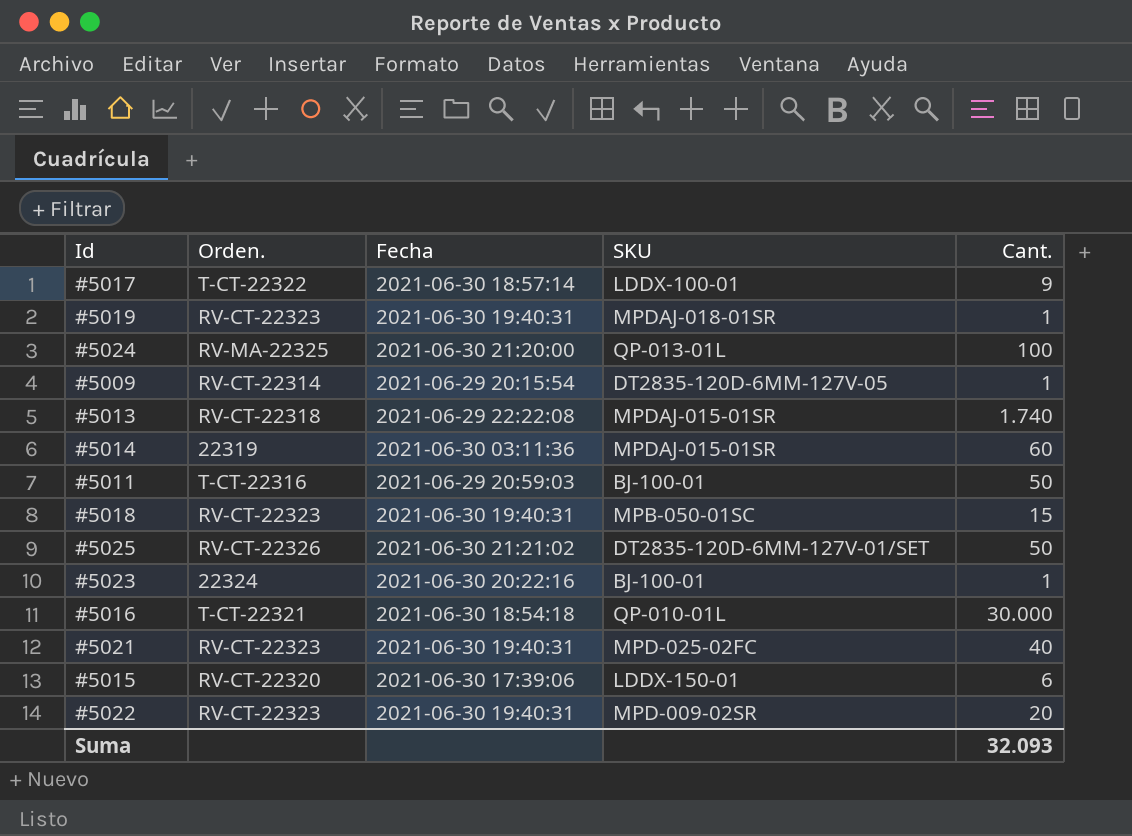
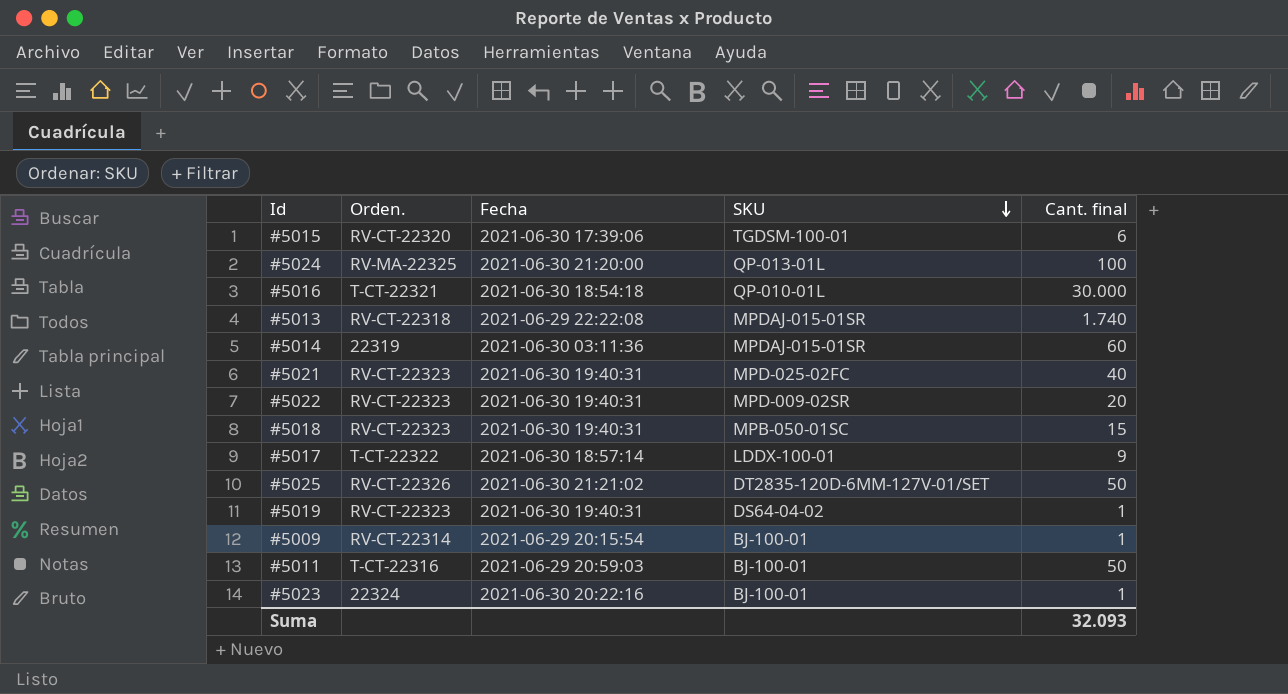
row order: none -> SKU descending
column name: Cant. -> Cant. final
#5015 | SKU: LDDX-150-01 -> TGDSM-100-01
#5019 | SKU: MPDAJ-018-01SR -> DS64-04-02
#5009 | SKU: DT2835-120D-6MM-127V-05 -> BJ-100-01

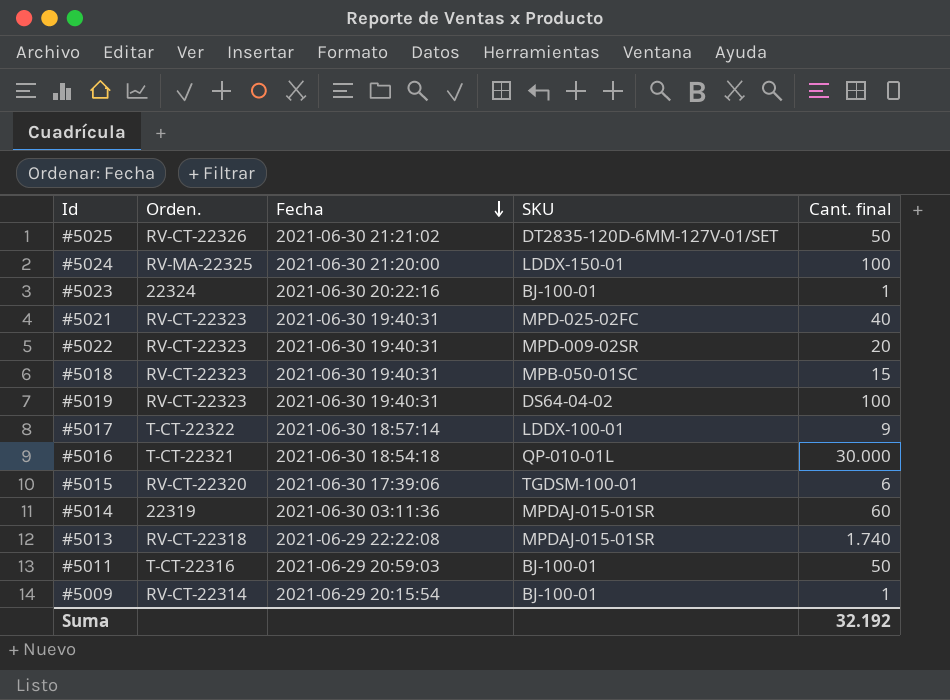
row order: SKU descending -> Fecha descending
#5024 | SKU: QP-013-01L -> LDDX-150-01
#5019 | Cant. final: 1 -> 100
Suma | Cant. final: 32.093 -> 32.192

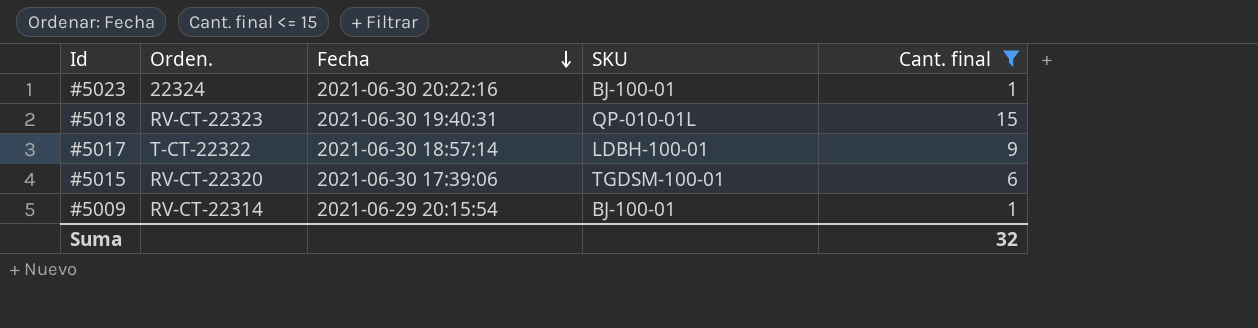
filter: none -> Cant. final <= 15
#5018 | SKU: MPB-050-01SC -> QP-010-01L
#5017 | SKU: LDDX-100-01 -> LDBH-100-01
Suma | Cant. final: 32.192 -> 32

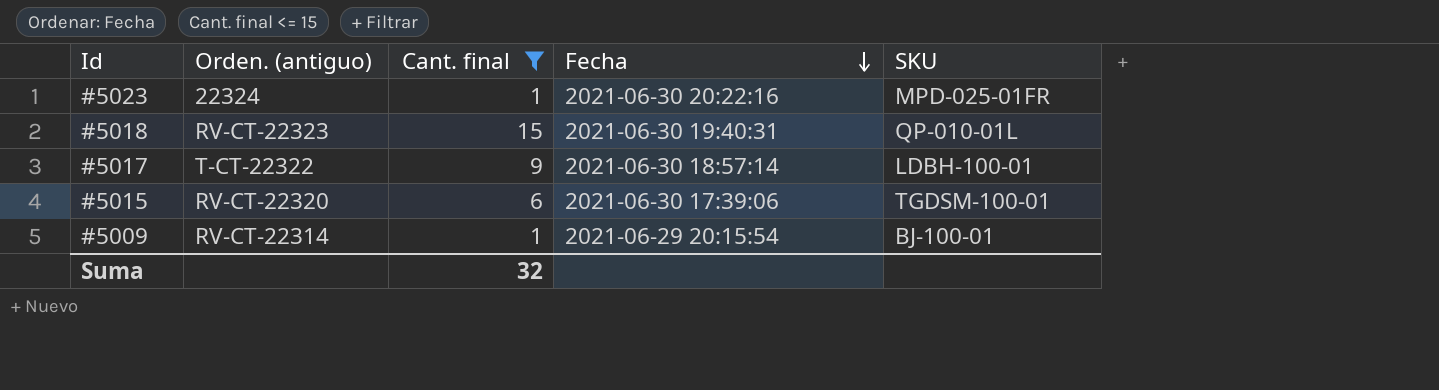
column name: Orden. -> Orden. (antiguo)
column Cant. final | position: 5 -> 3
#5023 | SKU: BJ-100-01 -> MPD-025-01FR

